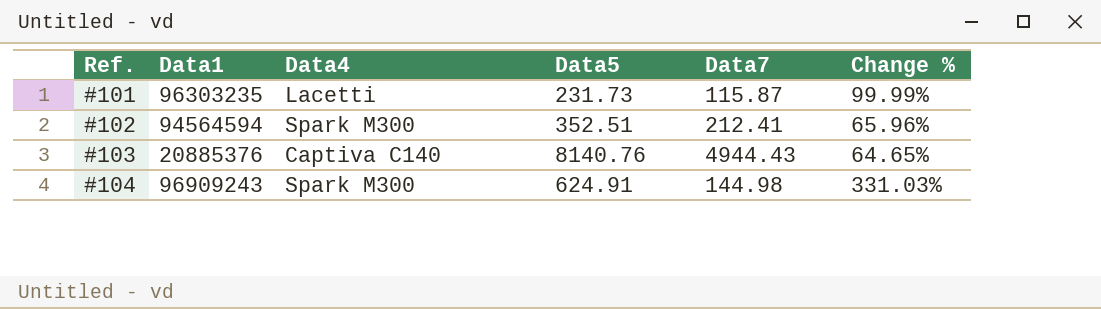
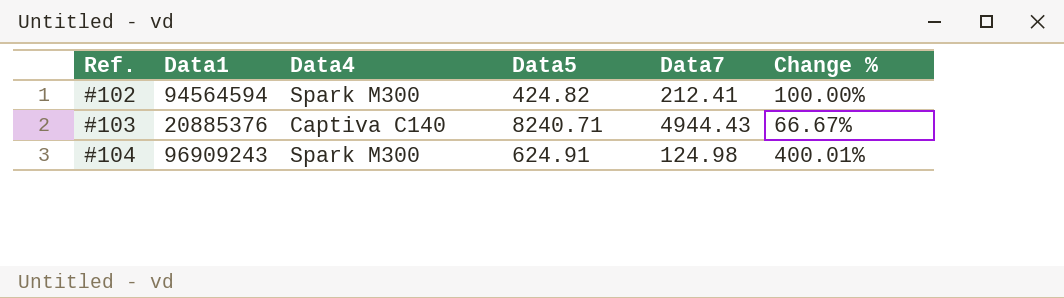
row #101: 96303235 | Lacetti | 231.73 | 115.87 | 99.99% -> none
#102 | Data5: 352.51 -> 424.82
#102 | Change %: 65.96% -> 100.00%
#103 | Data5: 8140.76 -> 8240.71
#103 | Change %: 64.65% -> 66.67%
#104 | Data7: 144.98 -> 124.98
#104 | Change %: 331.03% -> 400.01%

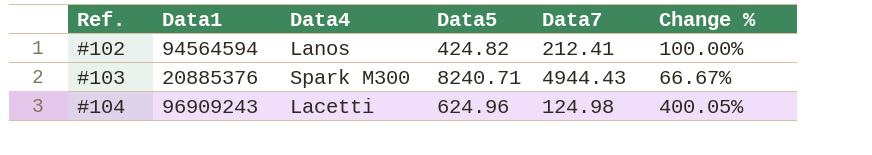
#102 | Data4: Spark M300 -> Lanos
#103 | Data4: Captiva C140 -> Spark M300
#104 | Data4: Spark M300 -> Lacetti
#104 | Data5: 624.91 -> 624.96
#104 | Change %: 400.01% -> 400.05%

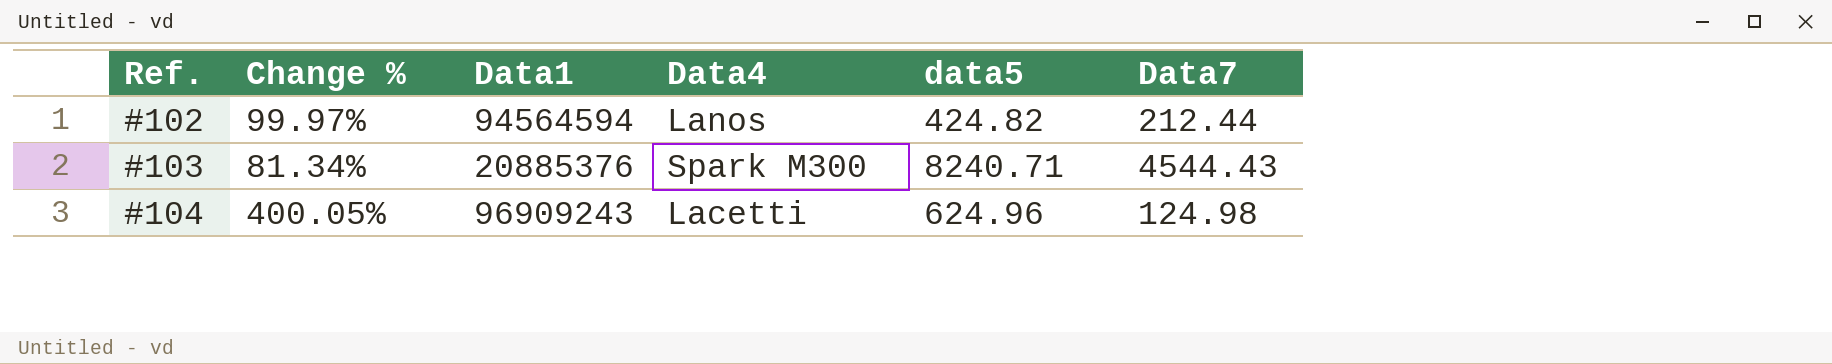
column Change % | position: 6 -> 2
column name: Data5 -> data5
#102 | Change %: 100.00% -> 99.97%
#102 | Data7: 212.41 -> 212.44
#103 | Change %: 66.67% -> 81.34%
#103 | Data7: 4944.43 -> 4544.43

